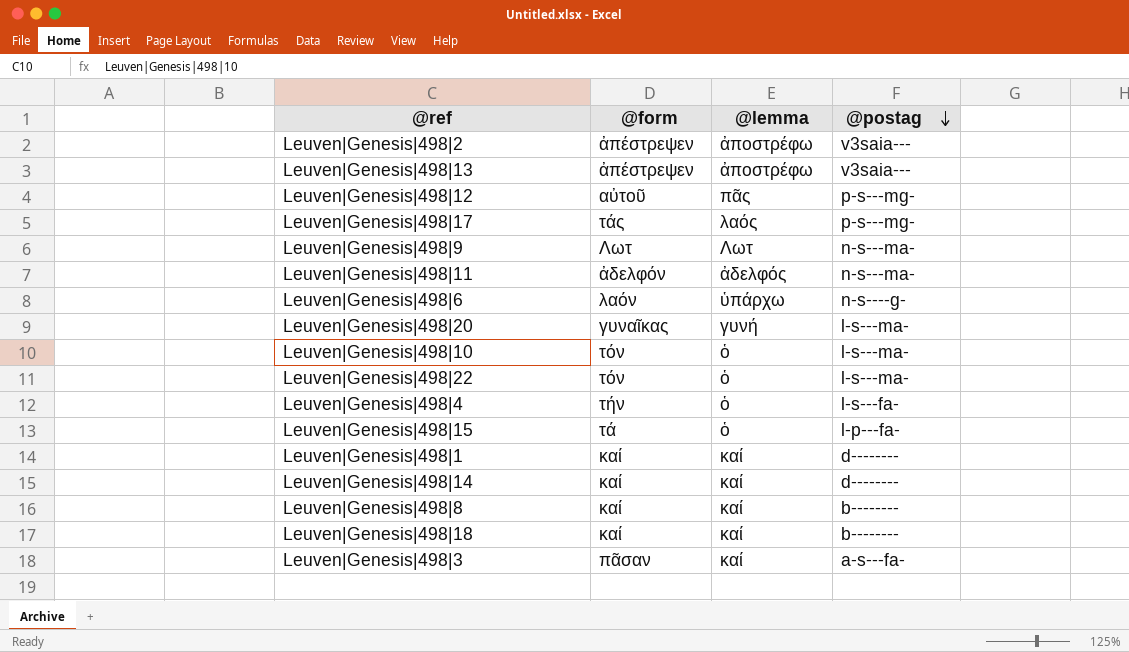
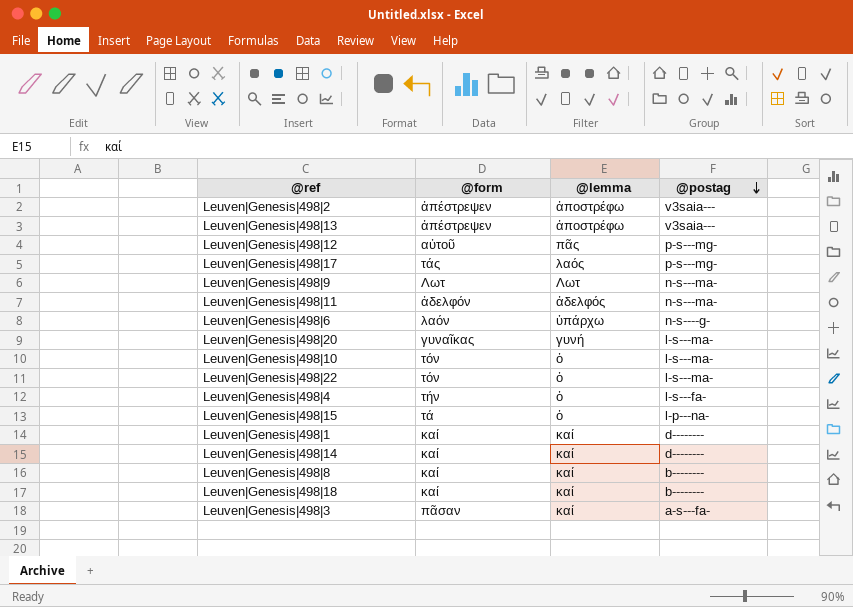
Leuven|Genesis|498|15 | @postag: l-p---fa- -> l-p---na-

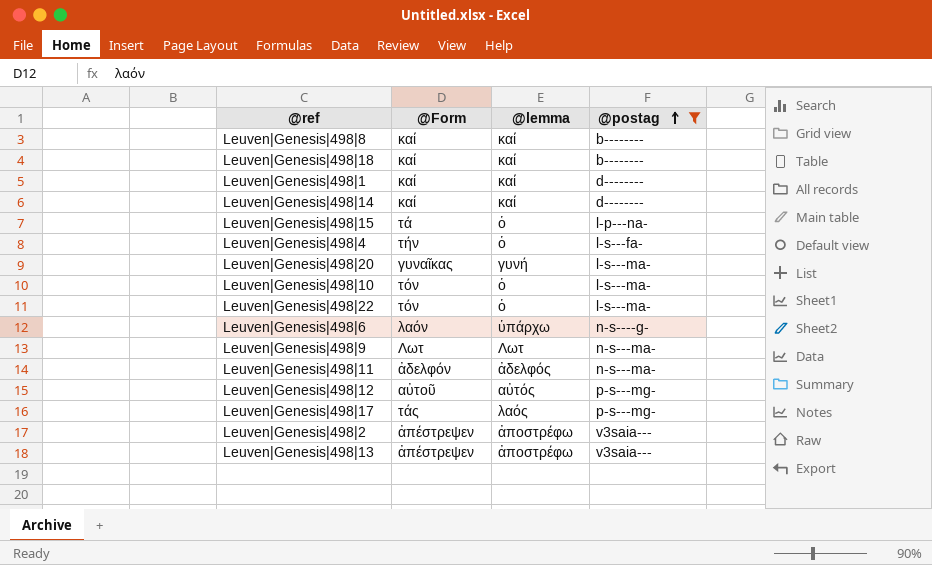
filter: none -> @postag != a-s---fa-
row order: @postag descending -> @postag ascending
column name: @form -> @Form
Leuven|Genesis|498|12 | @lemma: πᾶς -> αὐτός

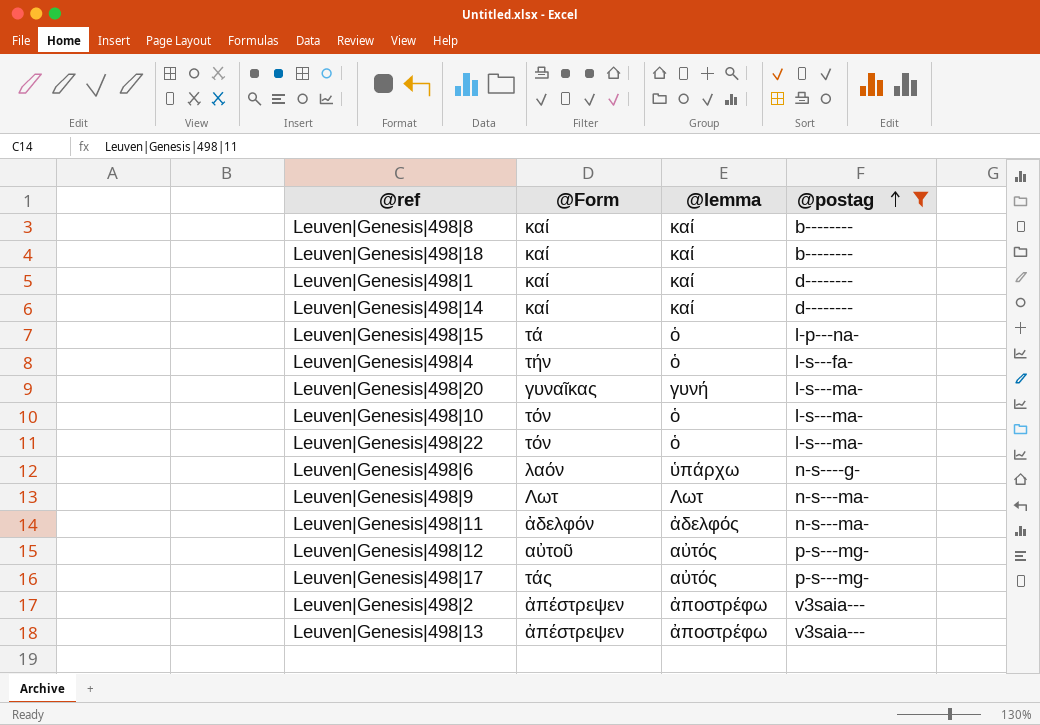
Leuven|Genesis|498|17 | @lemma: λαός -> αὐτός

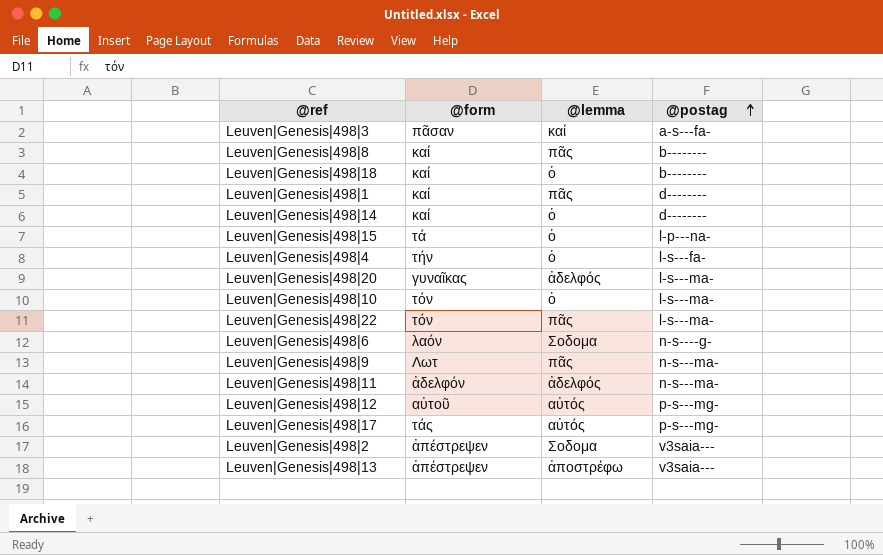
filter: @postag != a-s---fa- -> none
column name: @Form -> @form
Leuven|Genesis|498|8 | @lemma: καί -> πᾶς
Leuven|Genesis|498|18 | @lemma: καί -> ὁ
Leuven|Genesis|498|1 | @lemma: καί -> πᾶς
Leuven|Genesis|498|14 | @lemma: καί -> ὁ
Leuven|Genesis|498|20 | @lemma: γυνή -> ἀδελφός
Leuven|Genesis|498|22 | @lemma: ὁ -> πᾶς
Leuven|Genesis|498|6 | @lemma: ὑπάρχω -> Σοδομα
Leuven|Genesis|498|9 | @lemma: Λωτ -> πᾶς
Leuven|Genesis|498|2 | @lemma: ἀποστρέφω -> Σοδομα

